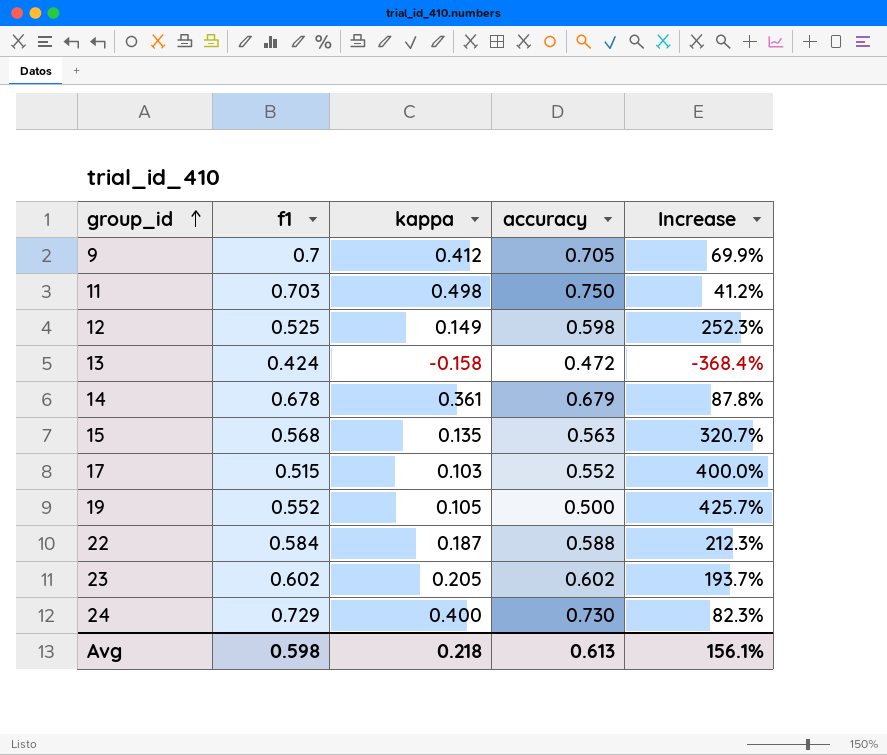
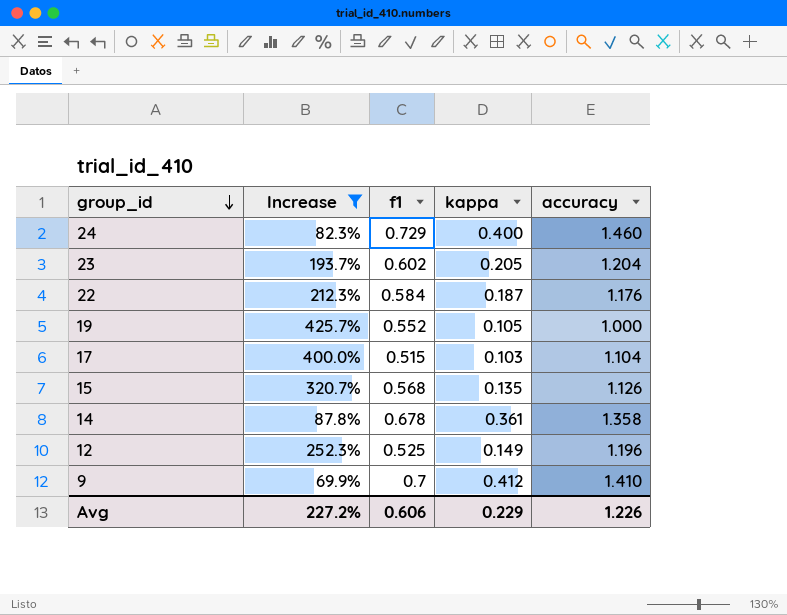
filter: none -> Increase >= 69.9%
row order: group_id ascending -> group_id descending
column Increase | position: 5 -> 2
24 | accuracy: 0.730 -> 1.460
23 | accuracy: 0.602 -> 1.204
22 | accuracy: 0.588 -> 1.176
19 | accuracy: 0.500 -> 1.000
17 | accuracy: 0.552 -> 1.104
15 | accuracy: 0.563 -> 1.126
14 | accuracy: 0.679 -> 1.358
12 | accuracy: 0.598 -> 1.196
9 | accuracy: 0.705 -> 1.410
Avg | Increase: 156.1% -> 227.2%
Avg | f1: 0.598 -> 0.606
Avg | kappa: 0.218 -> 0.229
Avg | accuracy: 0.613 -> 1.226

